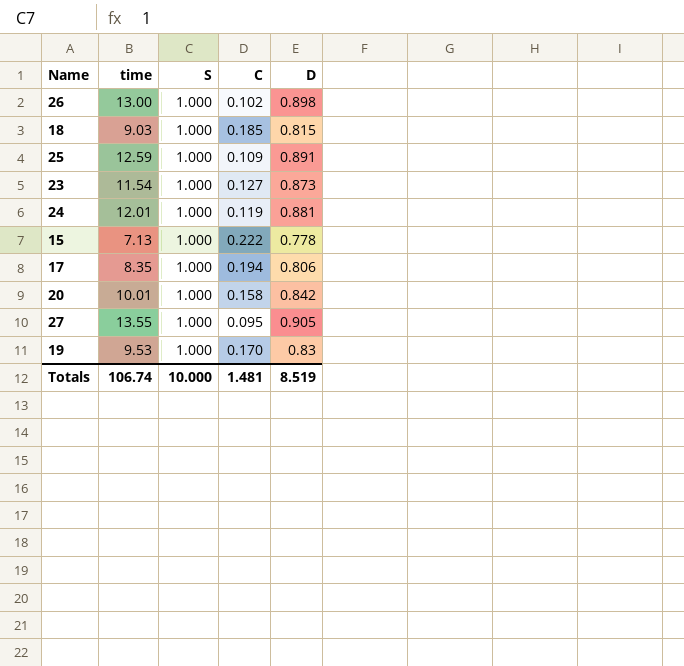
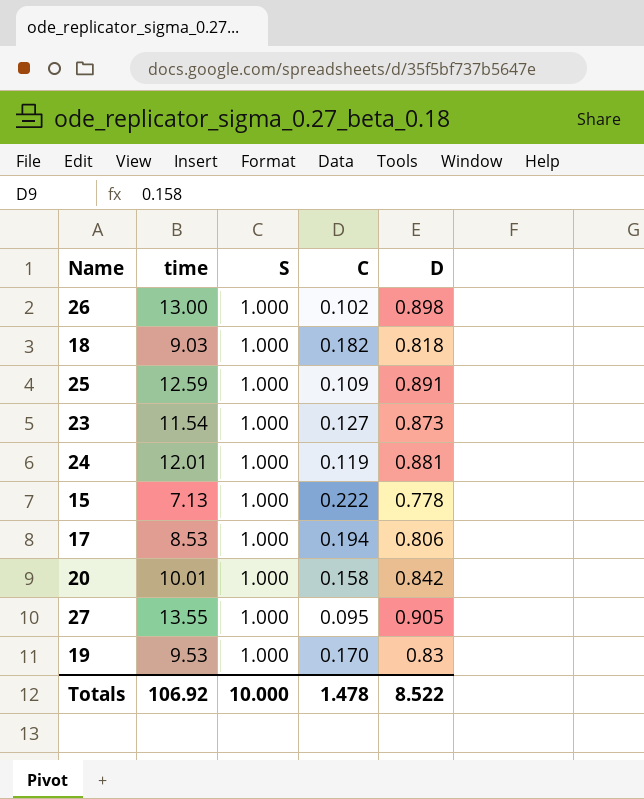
18 | C: 0.185 -> 0.182
18 | D: 0.815 -> 0.818
17 | time: 8.35 -> 8.53
Totals | time: 106.74 -> 106.92
Totals | C: 1.481 -> 1.478
Totals | D: 8.519 -> 8.522

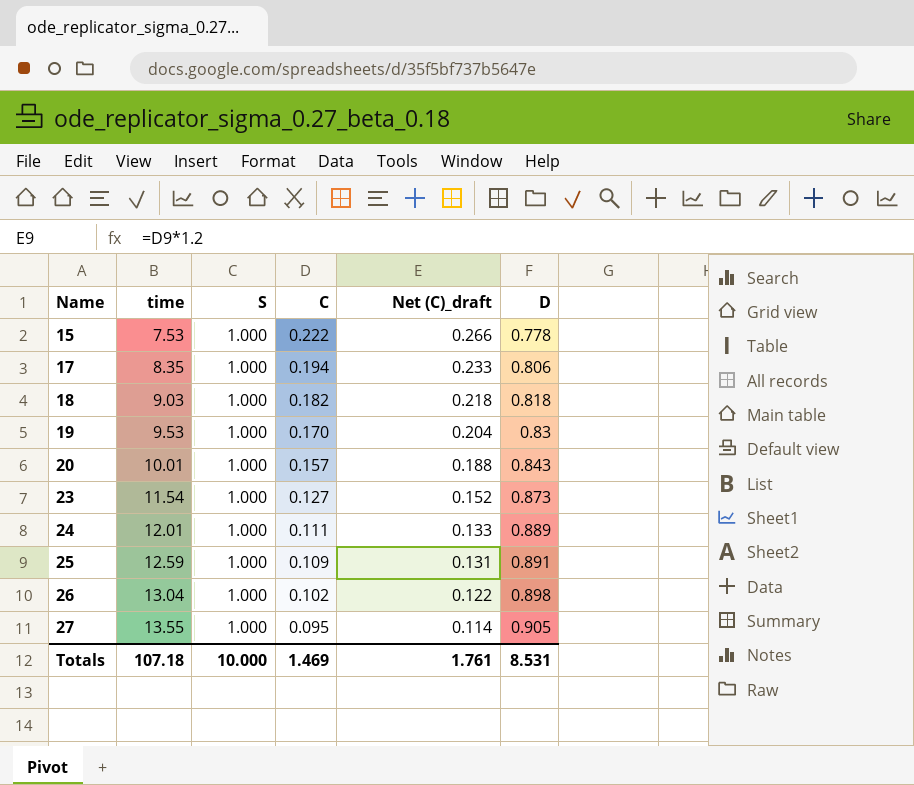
row order: none -> Name ascending
column Net (C)_draft | formula: none -> [C] * 1.2
15 | time: 7.13 -> 7.53
17 | time: 8.53 -> 8.35
20 | C: 0.158 -> 0.157
20 | D: 0.842 -> 0.843
24 | C: 0.119 -> 0.111
24 | D: 0.881 -> 0.889
26 | time: 13.00 -> 13.04
Totals | time: 106.92 -> 107.18
Totals | C: 1.478 -> 1.469
Totals | D: 8.522 -> 8.531

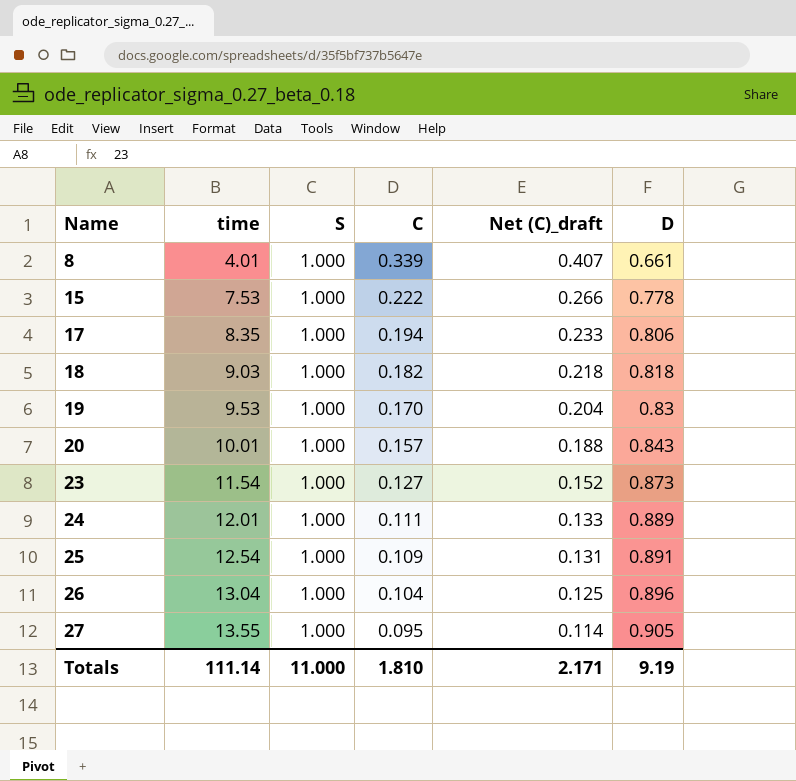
row 8: none -> 4.01 | 1.000 | 0.339 | 0.407 | 0.661
25 | time: 12.59 -> 12.54
26 | C: 0.102 -> 0.104
26 | Net (C)_draft: 0.122 -> 0.125
26 | D: 0.898 -> 0.896
Totals | time: 107.18 -> 111.14
Totals | S: 10.000 -> 11.000
Totals | C: 1.469 -> 1.810
Totals | Net (C)_draft: 1.761 -> 2.171
Totals | D: 8.531 -> 9.19

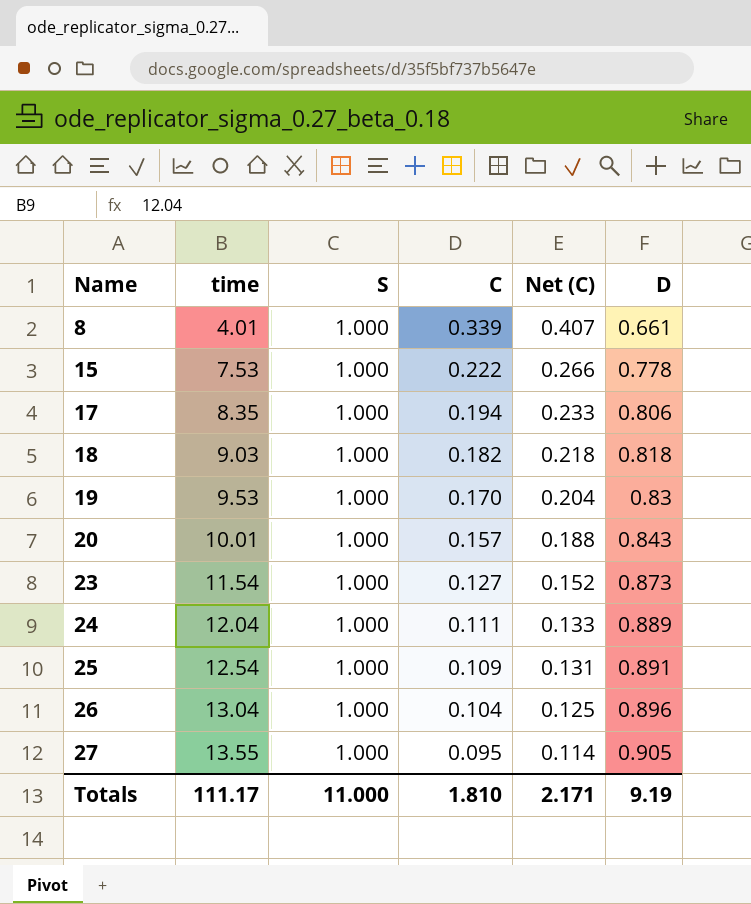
column name: Net (C)_draft -> Net (C)
24 | time: 12.01 -> 12.04
Totals | time: 111.14 -> 111.17

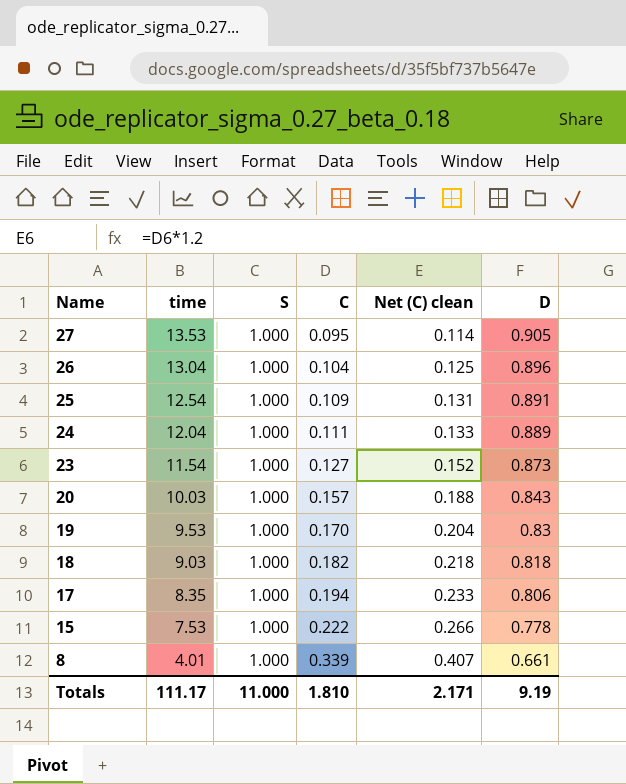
row order: Name ascending -> Name descending
column name: Net (C) -> Net (C) clean
27 | time: 13.55 -> 13.53
20 | time: 10.01 -> 10.03

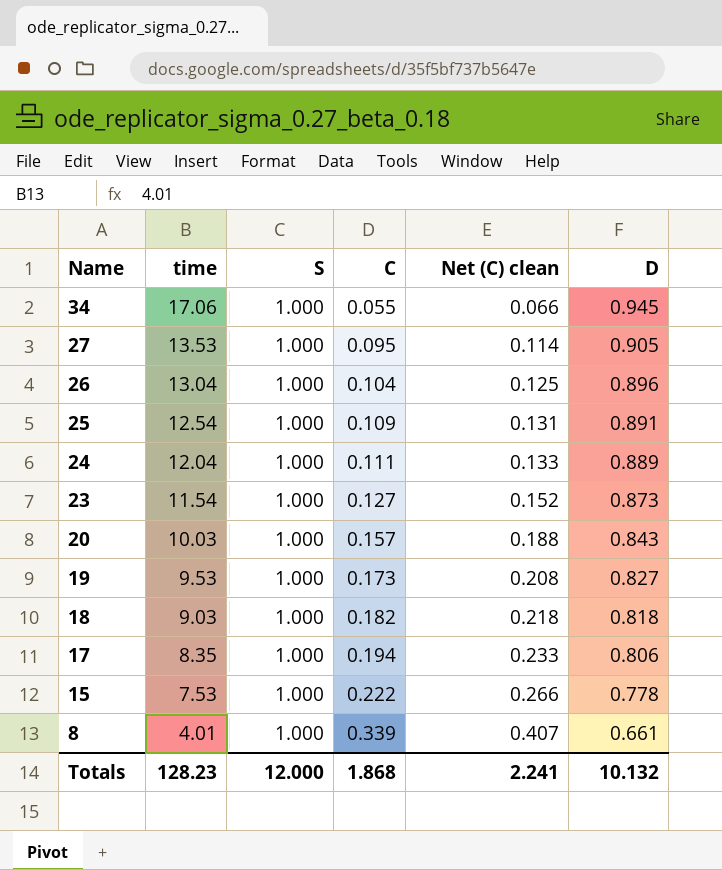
row 34: none -> 17.06 | 1.000 | 0.055 | 0.066 | 0.945
19 | C: 0.170 -> 0.173
19 | Net (C) clean: 0.204 -> 0.208
19 | D: 0.83 -> 0.827
Totals | time: 111.17 -> 128.23
Totals | S: 11.000 -> 12.000
Totals | C: 1.810 -> 1.868
Totals | Net (C) clean: 2.171 -> 2.241
Totals | D: 9.19 -> 10.132

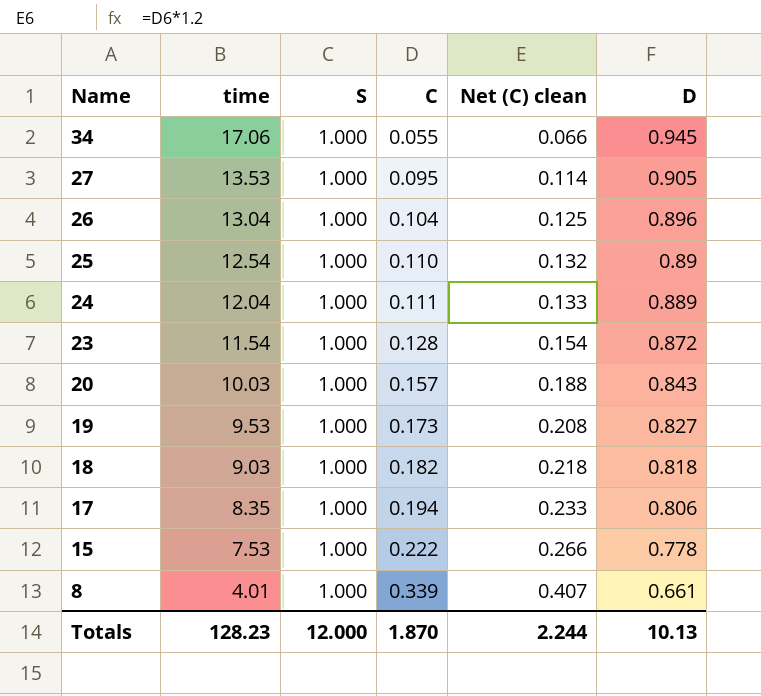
25 | C: 0.109 -> 0.110
25 | Net (C) clean: 0.131 -> 0.132
25 | D: 0.891 -> 0.89
23 | C: 0.127 -> 0.128
23 | Net (C) clean: 0.152 -> 0.154
23 | D: 0.873 -> 0.872
Totals | C: 1.868 -> 1.870
Totals | Net (C) clean: 2.241 -> 2.244
Totals | D: 10.132 -> 10.13

